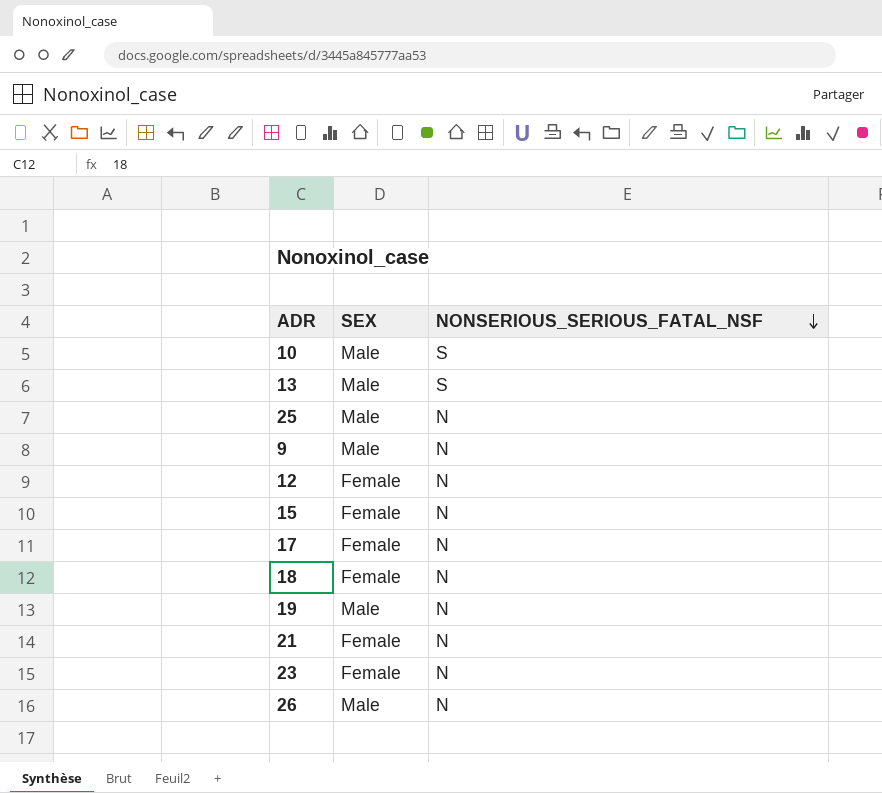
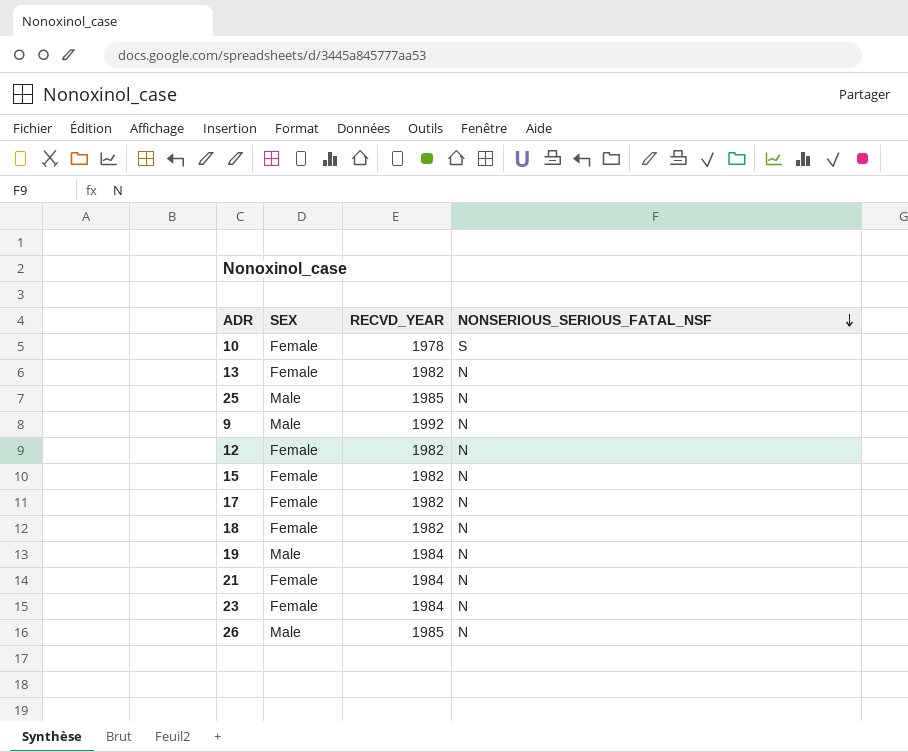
column RECVD_YEAR | position: none -> 3
10 | SEX: Male -> Female
13 | SEX: Male -> Female
13 | NONSERIOUS_SERIOUS_FATAL_NSF: S -> N

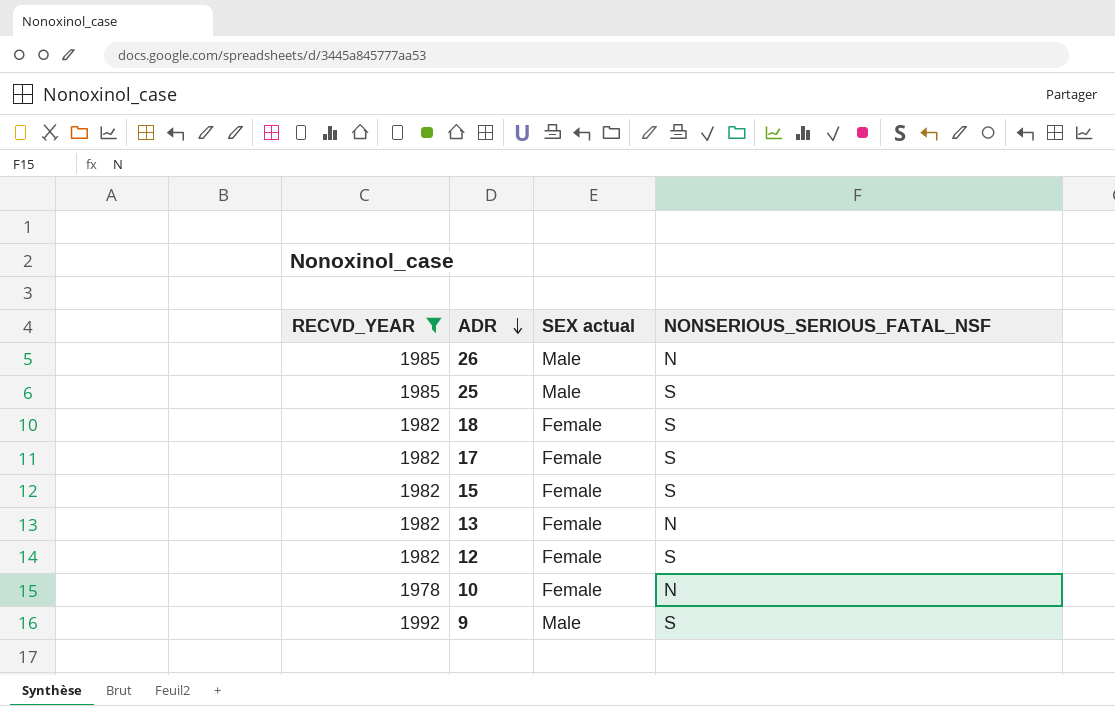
filter: none -> RECVD_YEAR != 1984
row order: NONSERIOUS_SERIOUS_FATAL_NSF descending -> ADR descending
column RECVD_YEAR | position: 3 -> 1
column name: SEX -> SEX actual
25 | NONSERIOUS_SERIOUS_FATAL_NSF: N -> S
18 | NONSERIOUS_SERIOUS_FATAL_NSF: N -> S
17 | NONSERIOUS_SERIOUS_FATAL_NSF: N -> S
15 | NONSERIOUS_SERIOUS_FATAL_NSF: N -> S
12 | NONSERIOUS_SERIOUS_FATAL_NSF: N -> S
10 | NONSERIOUS_SERIOUS_FATAL_NSF: S -> N
9 | NONSERIOUS_SERIOUS_FATAL_NSF: N -> S

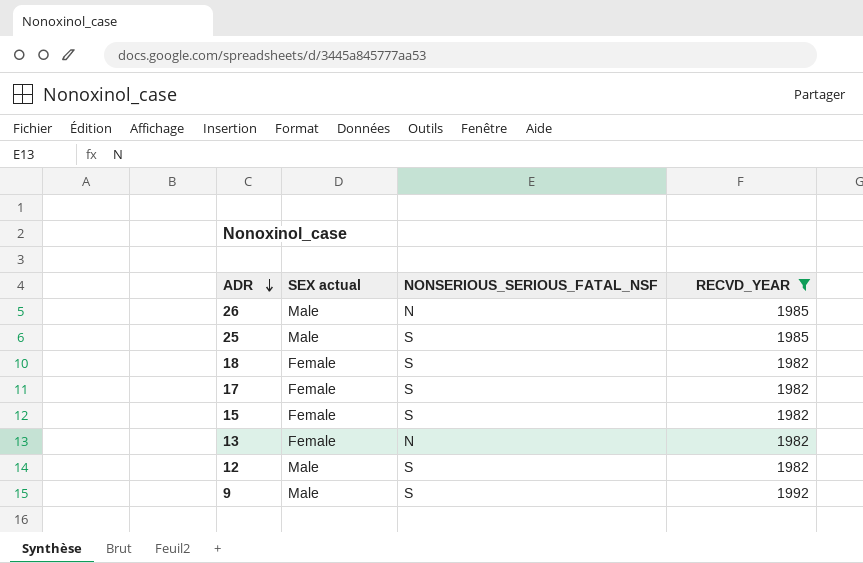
column RECVD_YEAR | position: 1 -> 4
row 10: 1978 | Female | N -> none
12 | SEX actual: Female -> Male

